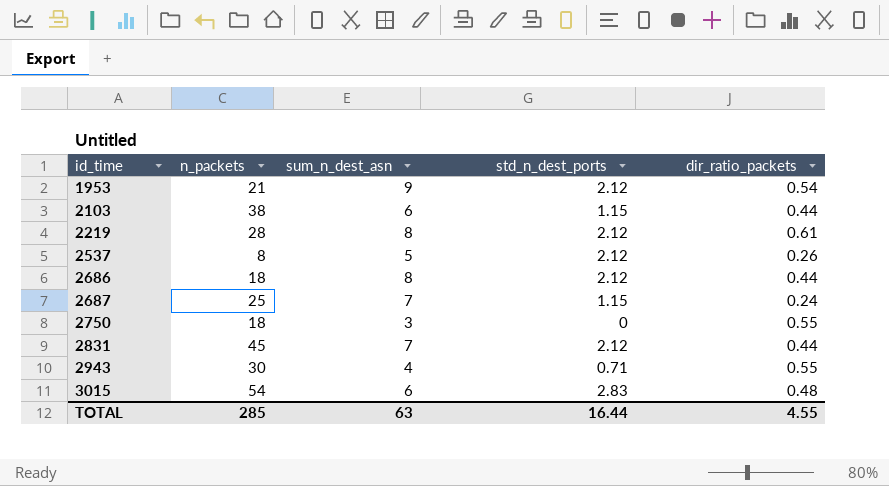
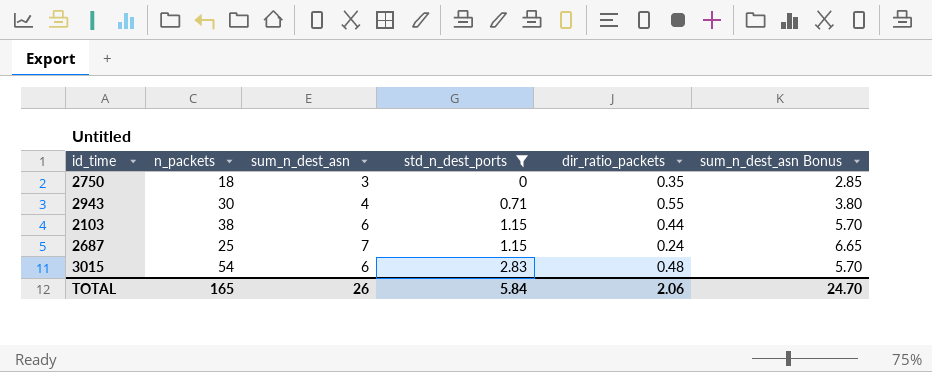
filter: none -> std_n_dest_ports != 2.12
row order: id_time ascending -> std_n_dest_ports ascending
column sum_n_dest_asn Bonus | formula: none -> [sum_n_dest_asn] * 0.95
2750 | dir_ratio_packets: 0.55 -> 0.35
TOTAL | n_packets: 285 -> 165
TOTAL | sum_n_dest_asn: 63 -> 26
TOTAL | std_n_dest_ports: 16.44 -> 5.84
TOTAL | dir_ratio_packets: 4.55 -> 2.06

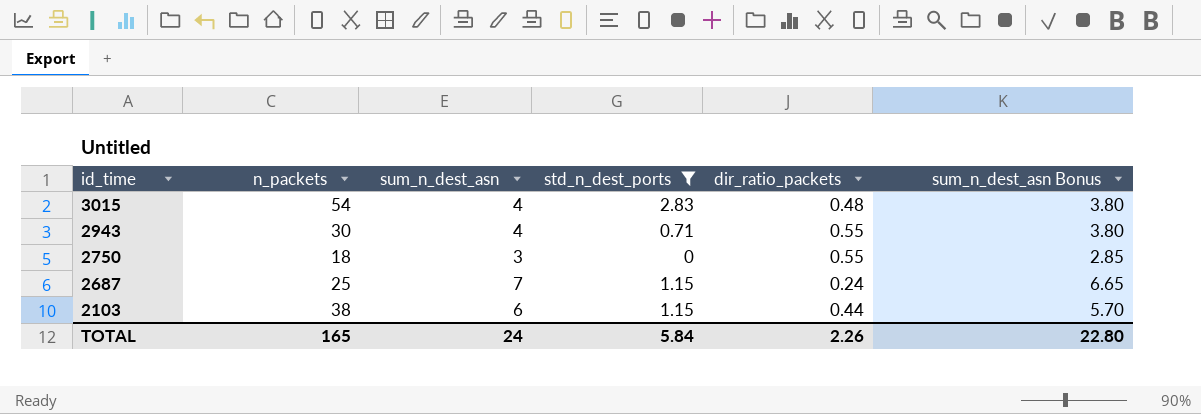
row order: std_n_dest_ports ascending -> id_time descending
3015 | sum_n_dest_asn: 6 -> 4
3015 | sum_n_dest_asn Bonus: 5.70 -> 3.80
2750 | dir_ratio_packets: 0.35 -> 0.55
TOTAL | sum_n_dest_asn: 26 -> 24
TOTAL | dir_ratio_packets: 2.06 -> 2.26
TOTAL | sum_n_dest_asn Bonus: 24.70 -> 22.80

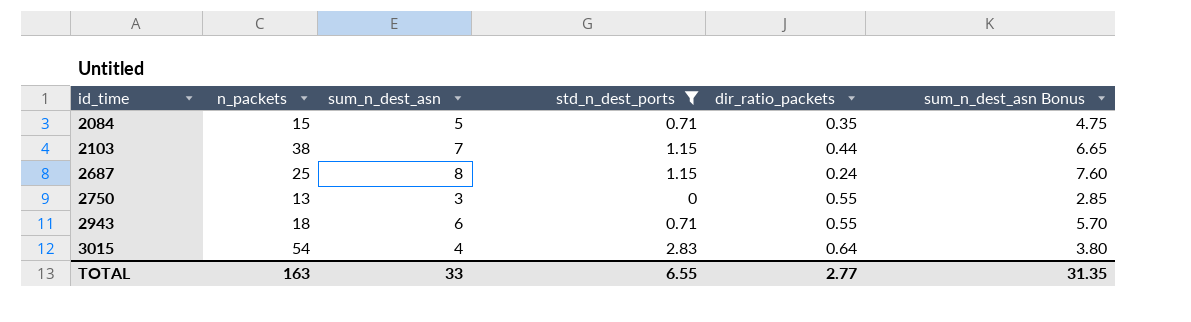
row order: id_time descending -> id_time ascending
row 2084: none -> 15 | 5 | 0.71 | 0.35 | 4.75
2103 | sum_n_dest_asn: 6 -> 7
2103 | sum_n_dest_asn Bonus: 5.70 -> 6.65
2687 | sum_n_dest_asn: 7 -> 8
2687 | sum_n_dest_asn Bonus: 6.65 -> 7.60
2750 | n_packets: 18 -> 13
2943 | n_packets: 30 -> 18
2943 | sum_n_dest_asn: 4 -> 6
2943 | sum_n_dest_asn Bonus: 3.80 -> 5.70
3015 | dir_ratio_packets: 0.48 -> 0.64
TOTAL | n_packets: 165 -> 163
TOTAL | sum_n_dest_asn: 24 -> 33
TOTAL | std_n_dest_ports: 5.84 -> 6.55
TOTAL | dir_ratio_packets: 2.26 -> 2.77
TOTAL | sum_n_dest_asn Bonus: 22.80 -> 31.35

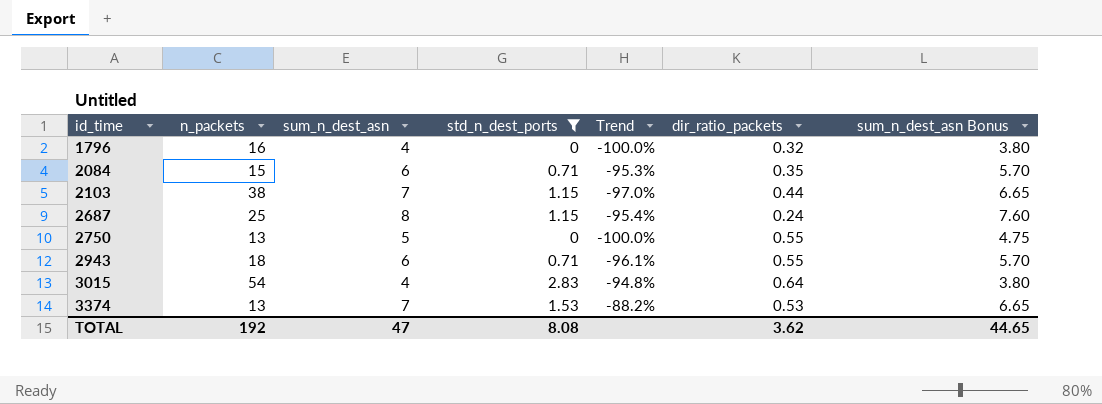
column Trend | formula: none -> ([std_n_dest_ports] - [n_packets]) / [n_packets]
row 1796: none -> 16 | 4 | 0 | -100.0% | 0.32 | 3.80
2084 | sum_n_dest_asn: 5 -> 6
2084 | sum_n_dest_asn Bonus: 4.75 -> 5.70
2750 | sum_n_dest_asn: 3 -> 5
2750 | sum_n_dest_asn Bonus: 2.85 -> 4.75
row 3374: none -> 13 | 7 | 1.53 | -88.2% | 0.53 | 6.65
TOTAL | n_packets: 163 -> 192
TOTAL | sum_n_dest_asn: 33 -> 47
TOTAL | std_n_dest_ports: 6.55 -> 8.08
TOTAL | dir_ratio_packets: 2.77 -> 3.62
TOTAL | sum_n_dest_asn Bonus: 31.35 -> 44.65

